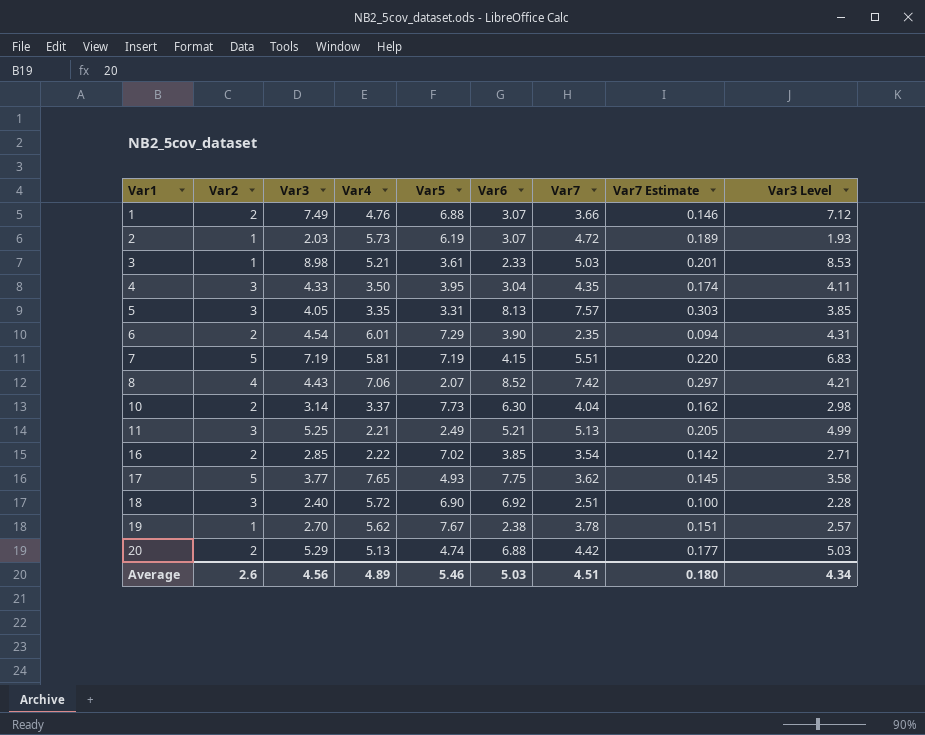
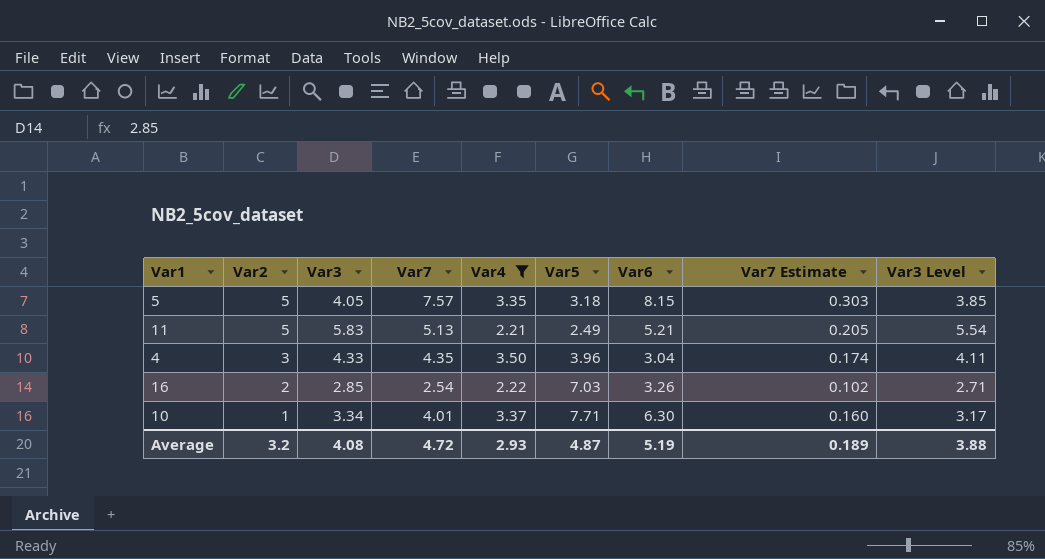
filter: none -> Var4 <= 3.50
row order: Var1 ascending -> Var2 descending
column Var7 | position: 7 -> 4
5 | Var2: 3 -> 5
5 | Var5: 3.31 -> 3.18
5 | Var6: 8.13 -> 8.15
11 | Var2: 3 -> 5
11 | Var3: 5.25 -> 5.83
11 | Var3 Level: 4.99 -> 5.54
4 | Var5: 3.95 -> 3.96
16 | Var7: 3.54 -> 2.54
16 | Var5: 7.02 -> 7.03
16 | Var6: 3.85 -> 3.26
16 | Var7 Estimate: 0.142 -> 0.102
10 | Var2: 2 -> 1
10 | Var3: 3.14 -> 3.34
10 | Var7: 4.04 -> 4.01
10 | Var5: 7.73 -> 7.71
10 | Var7 Estimate: 0.162 -> 0.160
10 | Var3 Level: 2.98 -> 3.17
Average | Var2: 2.6 -> 3.2
Average | Var3: 4.56 -> 4.08
Average | Var7: 4.51 -> 4.72
Average | Var4: 4.89 -> 2.93
Average | Var5: 5.46 -> 4.87
Average | Var6: 5.03 -> 5.19
Average | Var7 Estimate: 0.180 -> 0.189
Average | Var3 Level: 4.34 -> 3.88

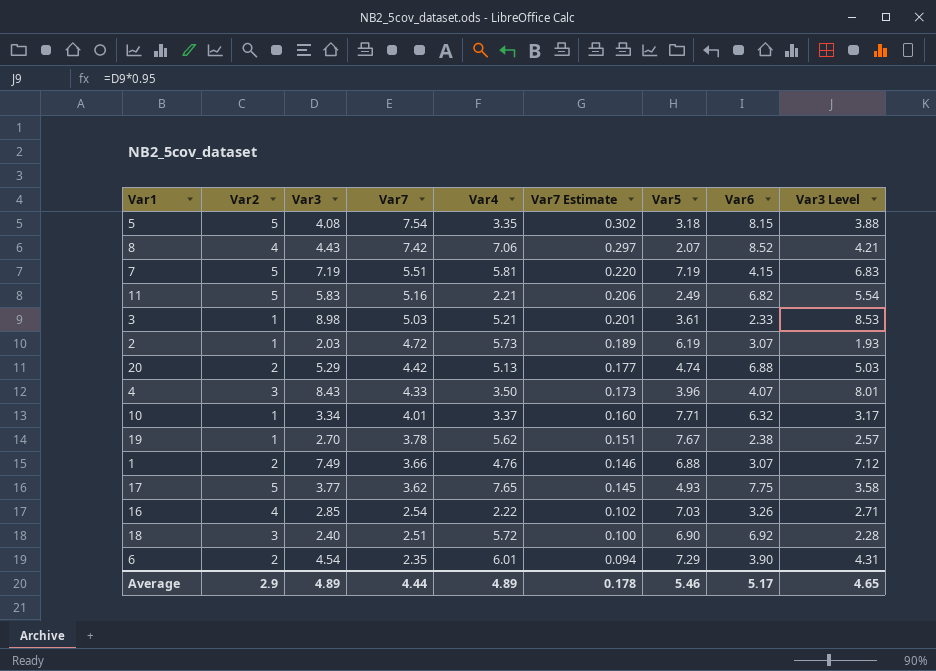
filter: Var4 <= 3.50 -> none
row order: Var2 descending -> Var7 descending
column Var7 Estimate | position: 8 -> 6
5 | Var3: 4.05 -> 4.08
5 | Var7: 7.57 -> 7.54
5 | Var7 Estimate: 0.303 -> 0.302
5 | Var3 Level: 3.85 -> 3.88
11 | Var7: 5.13 -> 5.16
11 | Var7 Estimate: 0.205 -> 0.206
11 | Var6: 5.21 -> 6.82
4 | Var3: 4.33 -> 8.43
4 | Var7: 4.35 -> 4.33
4 | Var7 Estimate: 0.174 -> 0.173
4 | Var6: 3.04 -> 4.07
4 | Var3 Level: 4.11 -> 8.01
10 | Var6: 6.30 -> 6.32
16 | Var2: 2 -> 4
Average | Var2: 3.2 -> 2.9
Average | Var3: 4.08 -> 4.89
Average | Var7: 4.72 -> 4.44
Average | Var4: 2.93 -> 4.89
Average | Var7 Estimate: 0.189 -> 0.178
Average | Var5: 4.87 -> 5.46
Average | Var6: 5.19 -> 5.17
Average | Var3 Level: 3.88 -> 4.65

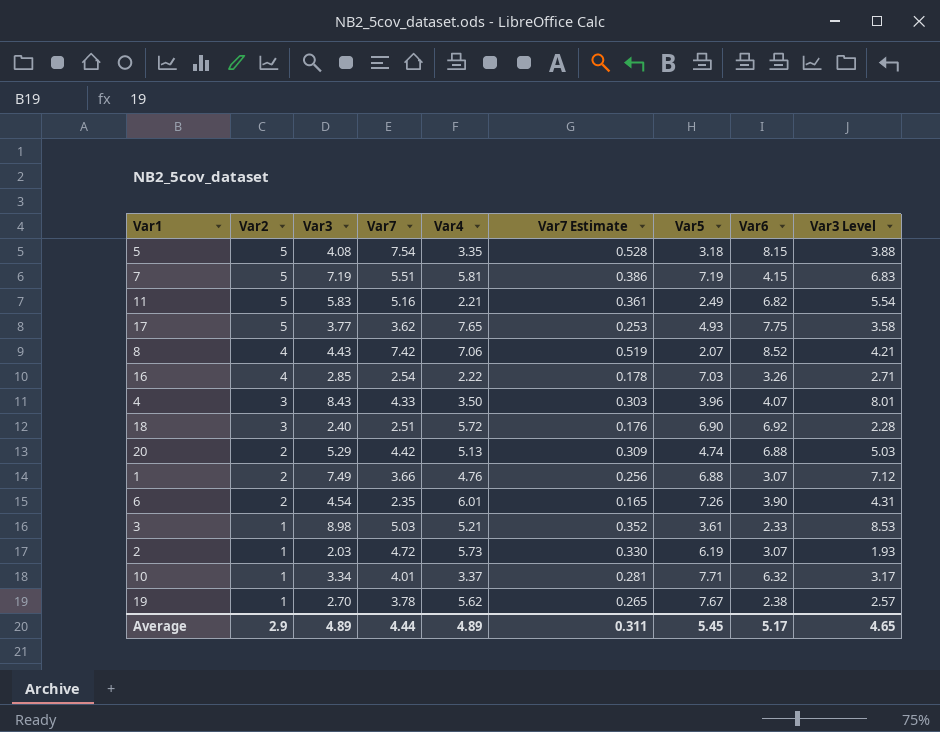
row order: Var7 descending -> Var2 descending
column Var7 Estimate | formula: [Var7] * 0.04 -> [Var7] * 0.07
6 | Var5: 7.29 -> 7.26
Average | Var7 Estimate: 0.178 -> 0.311
Average | Var5: 5.46 -> 5.45

